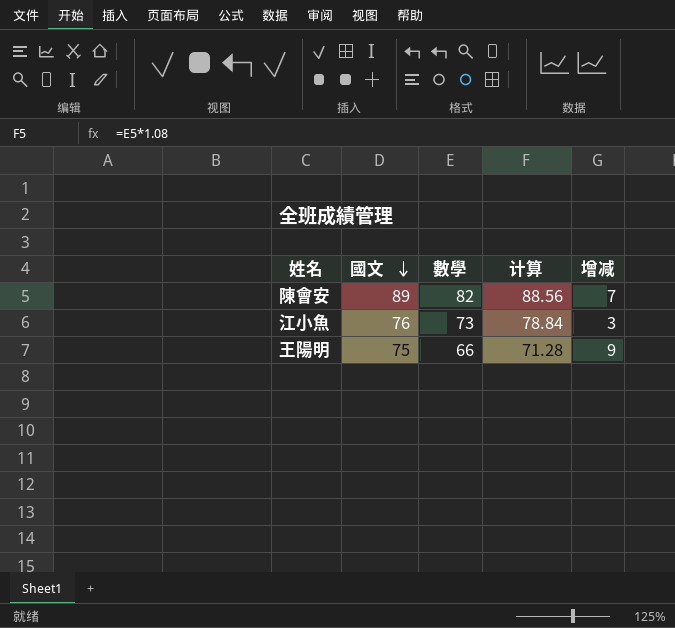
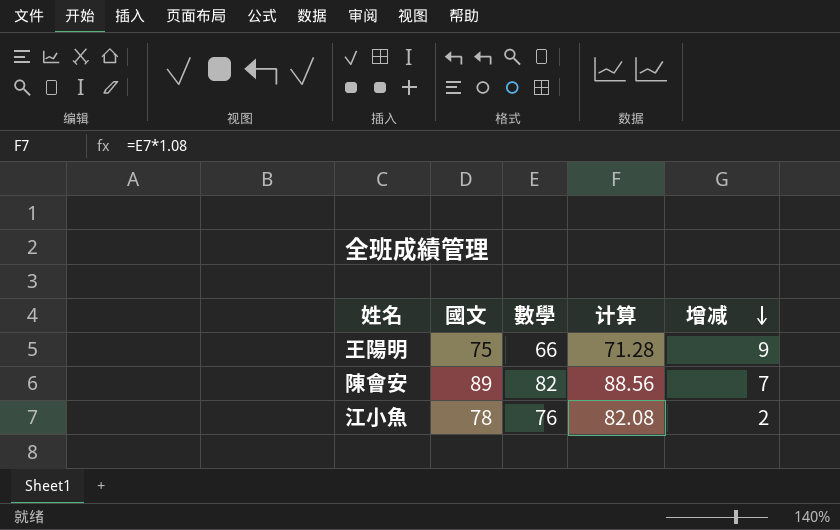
row order: 國文 descending -> 增减 descending
江小魚 | 國文: 76 -> 78
江小魚 | 數學: 73 -> 76
江小魚 | 计算: 78.84 -> 82.08
江小魚 | 增减: 3 -> 2

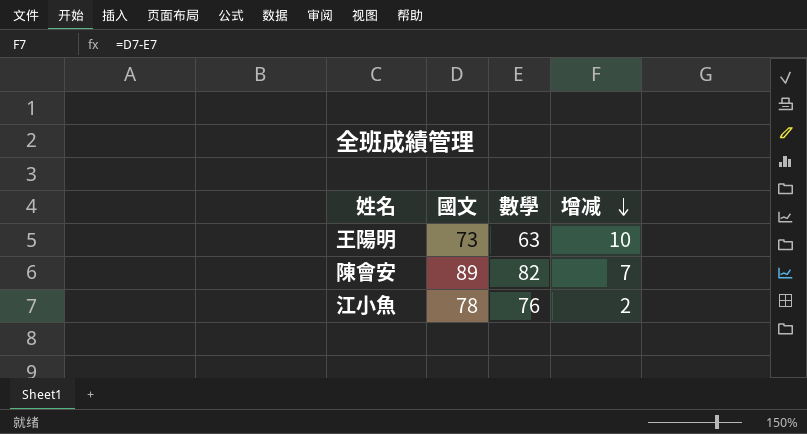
column 计算 | formula: [數學] * 1.08 -> none
王陽明 | 國文: 75 -> 73
王陽明 | 數學: 66 -> 63
王陽明 | 增减: 9 -> 10

